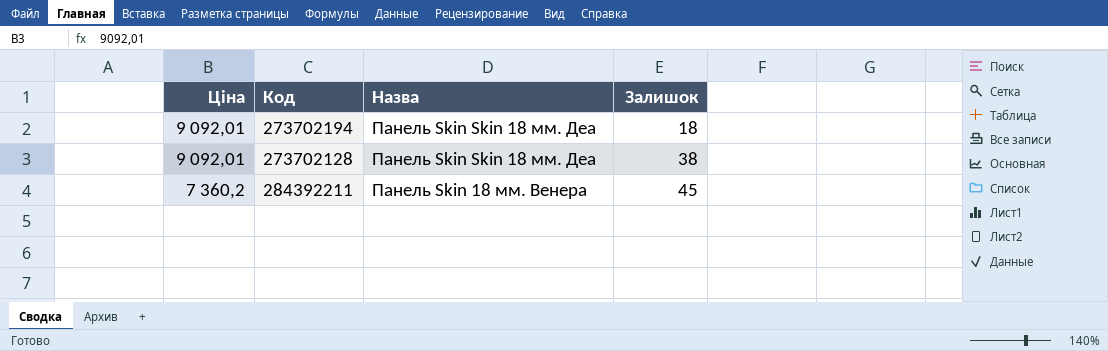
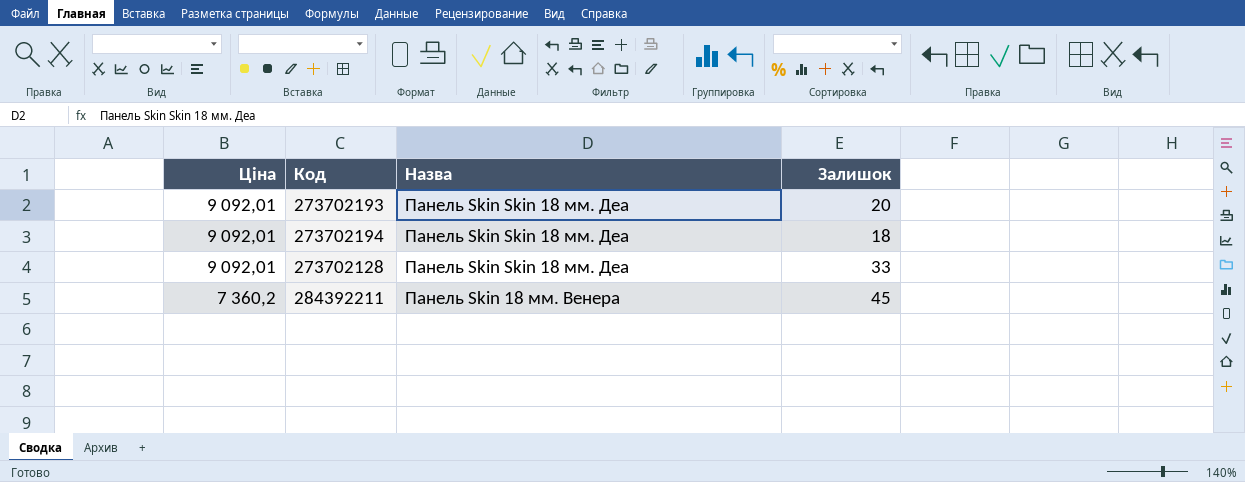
row 273702193: none -> 9 092,01 | Панель Skin Skin 18 мм. Деа | 20
273702128 | Залишок: 38 -> 33

